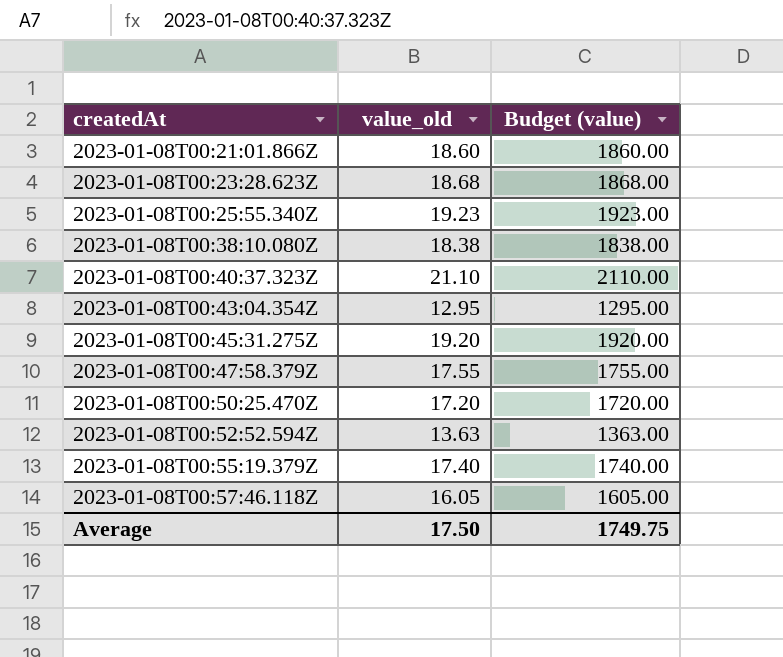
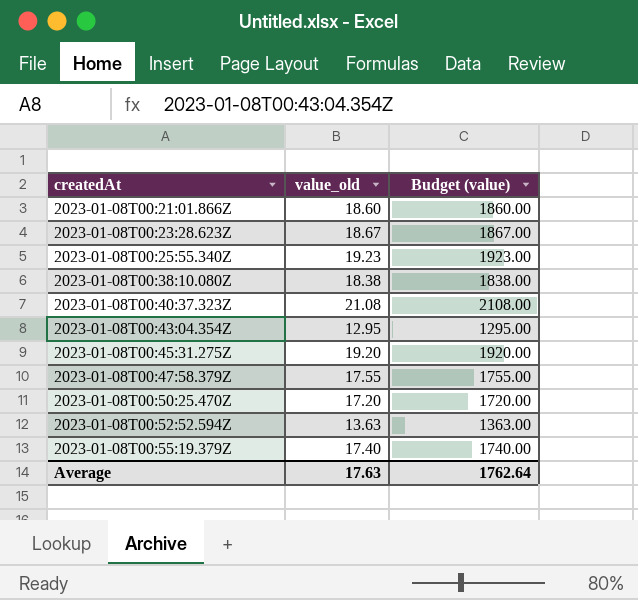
row 2023-01-08T00:57:46.118Z: 16.05 | 1605.00 -> none
2023-01-08T00:23:28.623Z | value_old: 18.68 -> 18.67
2023-01-08T00:23:28.623Z | Budget (value): 1868.00 -> 1867.00
2023-01-08T00:40:37.323Z | value_old: 21.10 -> 21.08
2023-01-08T00:40:37.323Z | Budget (value): 2110.00 -> 2108.00
Average | value_old: 17.50 -> 17.63
Average | Budget (value): 1749.75 -> 1762.64

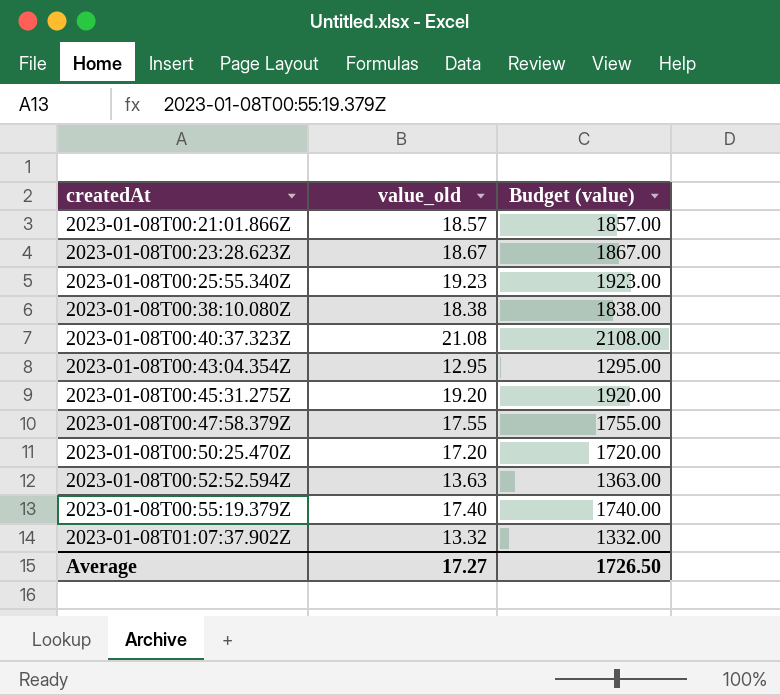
2023-01-08T00:21:01.866Z | value_old: 18.60 -> 18.57
2023-01-08T00:21:01.866Z | Budget (value): 1860.00 -> 1857.00
row 2023-01-08T01:07:37.902Z: none -> 13.32 | 1332.00
Average | value_old: 17.63 -> 17.27
Average | Budget (value): 1762.64 -> 1726.50

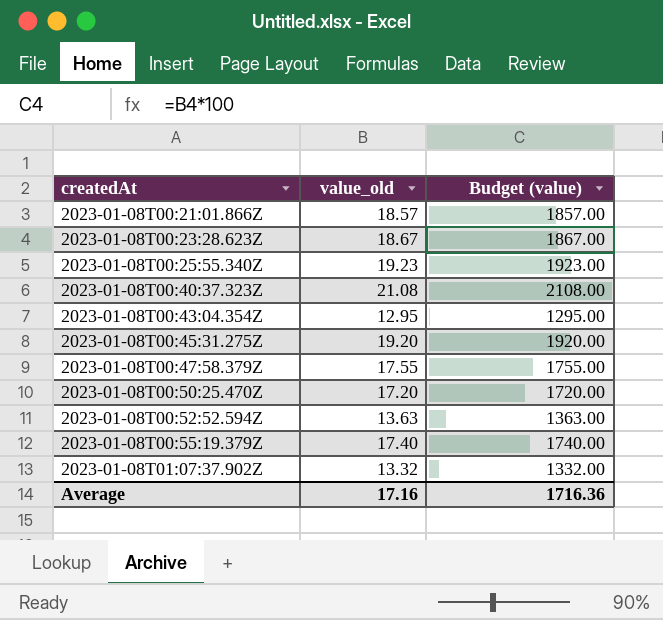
row 2023-01-08T00:38:10.080Z: 18.38 | 1838.00 -> none
Average | value_old: 17.27 -> 17.16
Average | Budget (value): 1726.50 -> 1716.36

